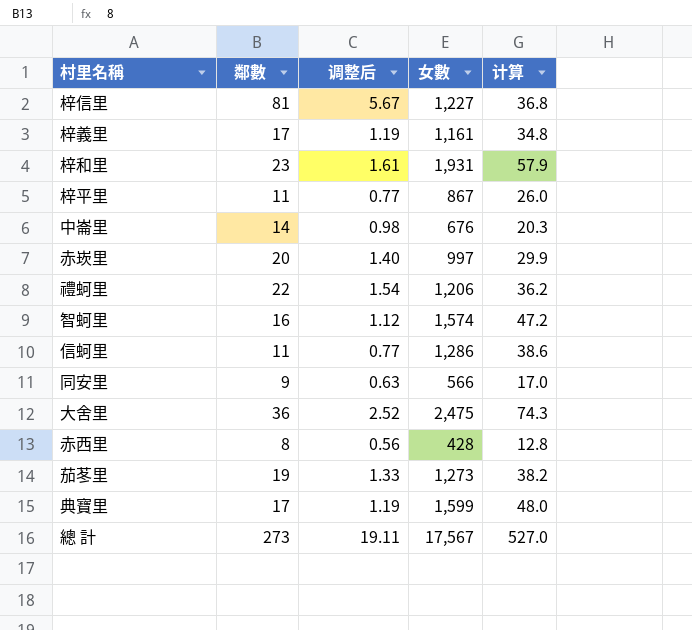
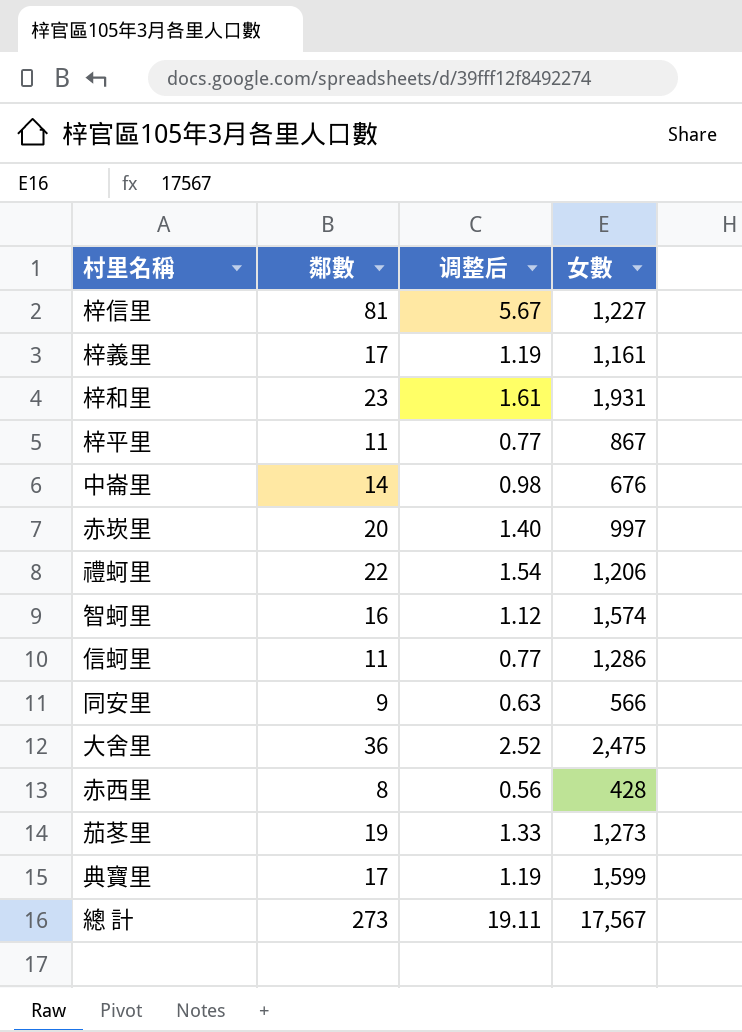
column 计算 | formula: [女數] * 0.03 -> none

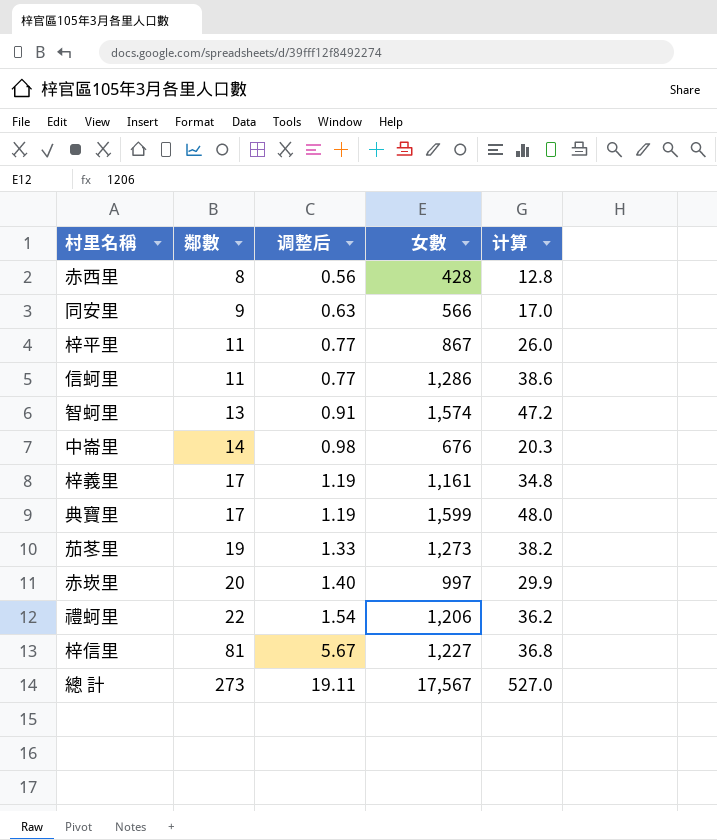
row order: none -> 鄰數 ascending
column 计算 | formula: none -> [女數] * 0.03
row 梓和里: 23 | 1.61 | 1,931 -> none
row 大舍里: 36 | 2.52 | 2,475 -> none
智蚵里 | 鄰數: 16 -> 13
智蚵里 | 调整后: 1.12 -> 0.91

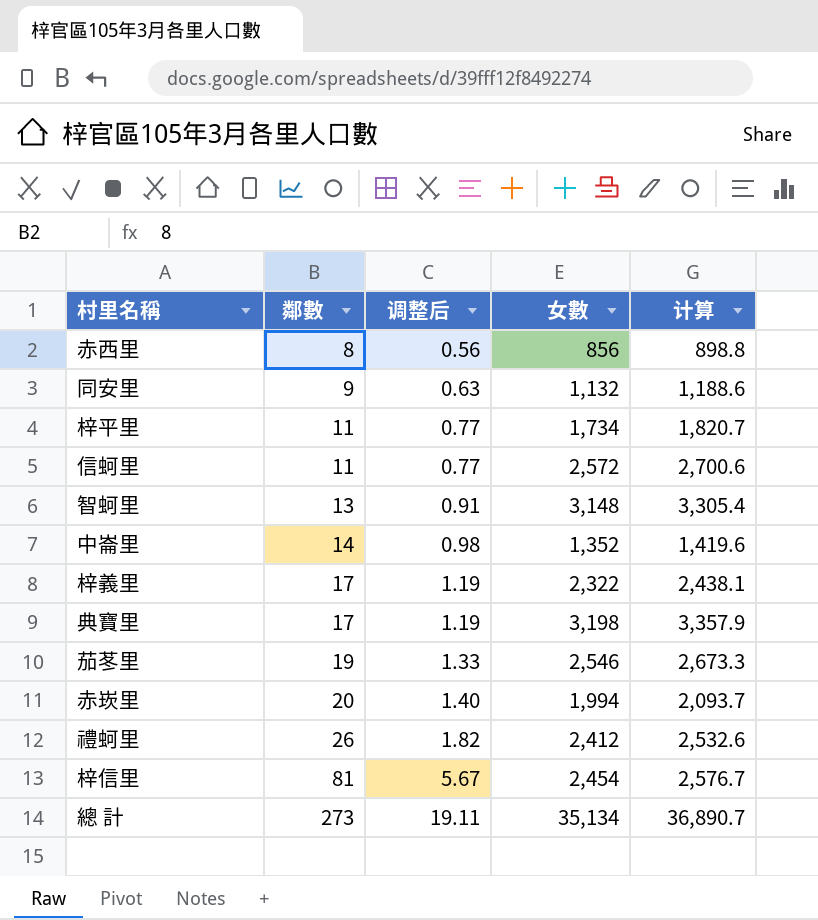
column 计算 | formula: [女數] * 0.03 -> [女數] * 1.05
赤西里 | 女數: 428 -> 856
同安里 | 女數: 566 -> 1,132
梓平里 | 女數: 867 -> 1,734
信蚵里 | 女數: 1,286 -> 2,572
智蚵里 | 女數: 1,574 -> 3,148
中崙里 | 女數: 676 -> 1,352
梓義里 | 女數: 1,161 -> 2,322
典寶里 | 女數: 1,599 -> 3,198
茄苳里 | 女數: 1,273 -> 2,546
赤崁里 | 女數: 997 -> 1,994
禮蚵里 | 鄰數: 22 -> 26
禮蚵里 | 调整后: 1.54 -> 1.82
禮蚵里 | 女數: 1,206 -> 2,412
梓信里 | 女數: 1,227 -> 2,454
總 計 | 女數: 17,567 -> 35,134

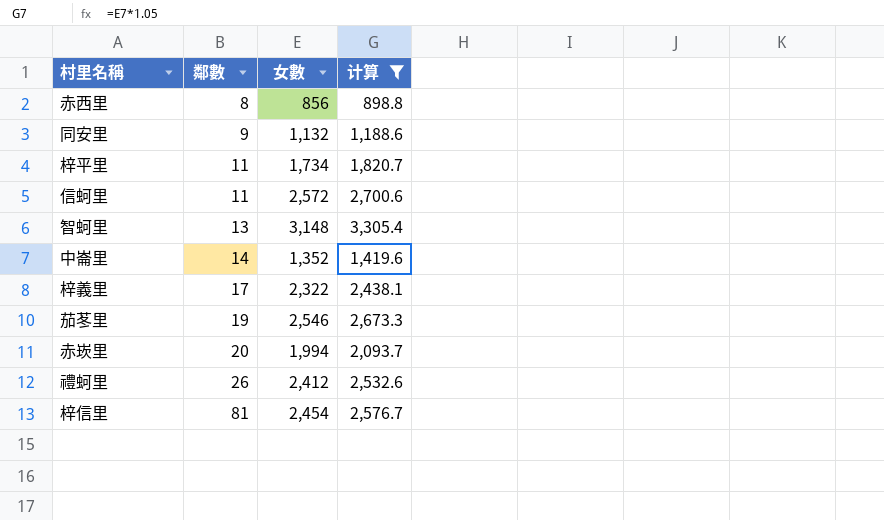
filter: none -> 计算 <= 3,305.4
column 调整后 | formula: [鄰數] * 0.07 -> none

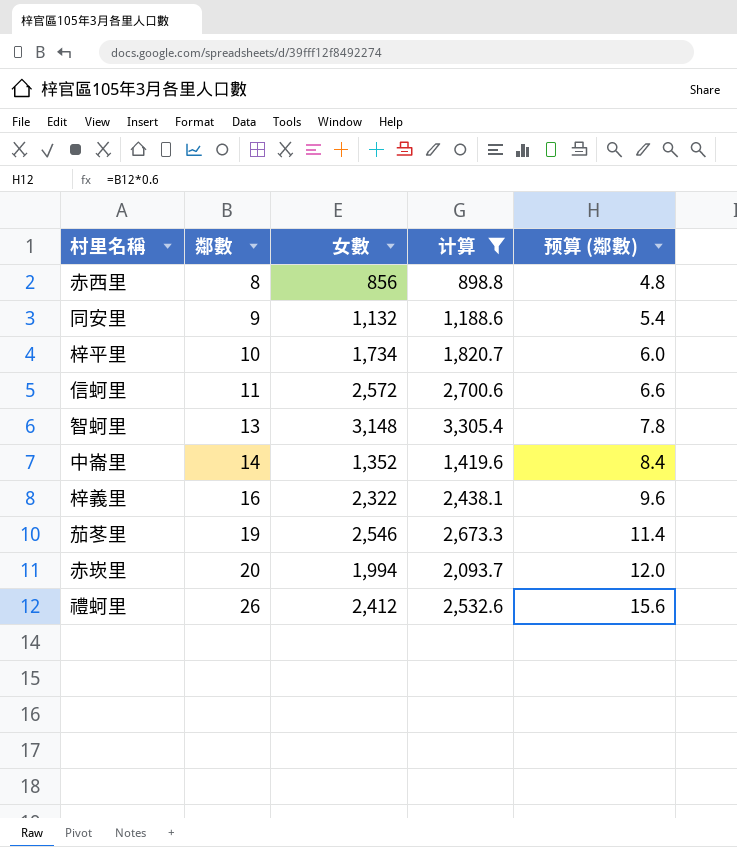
column 预算 (鄰數) | formula: none -> [鄰數] * 0.6
row 梓信里: 81 | 2,454 | 2,576.7 -> none
梓平里 | 鄰數: 11 -> 10
梓義里 | 鄰數: 17 -> 16

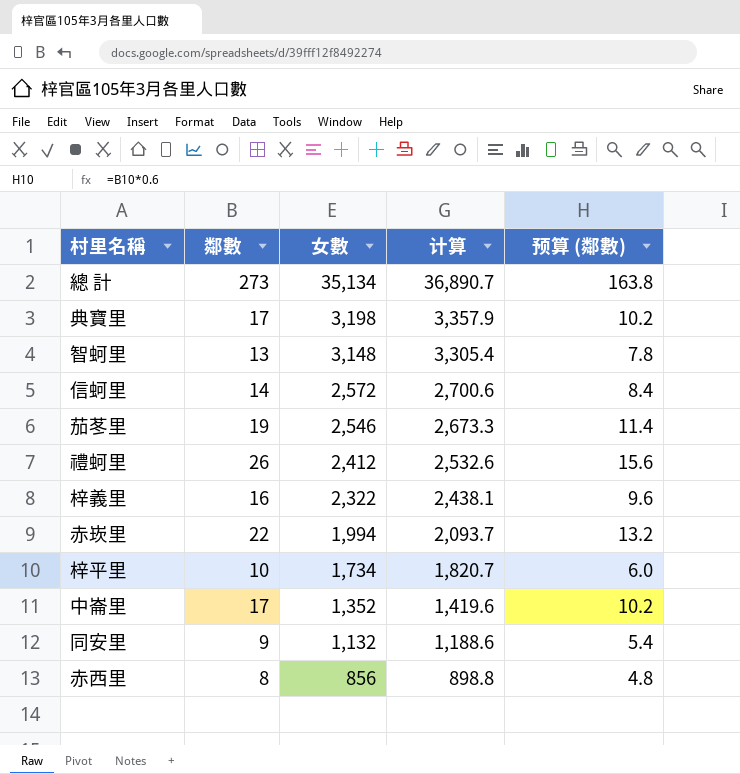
filter: 计算 <= 3,305.4 -> none
row order: 鄰數 ascending -> 女數 descending
信蚵里 | 鄰數: 11 -> 14
信蚵里 | 预算 (鄰數): 6.6 -> 8.4
赤崁里 | 鄰數: 20 -> 22
赤崁里 | 预算 (鄰數): 12.0 -> 13.2
中崙里 | 鄰數: 14 -> 17
中崙里 | 预算 (鄰數): 8.4 -> 10.2

